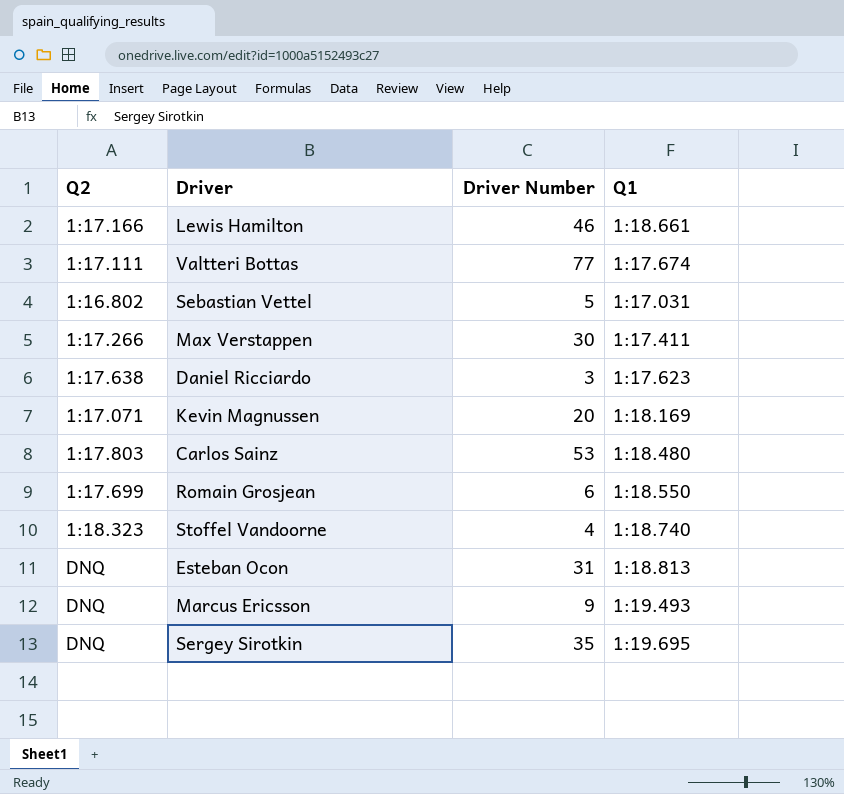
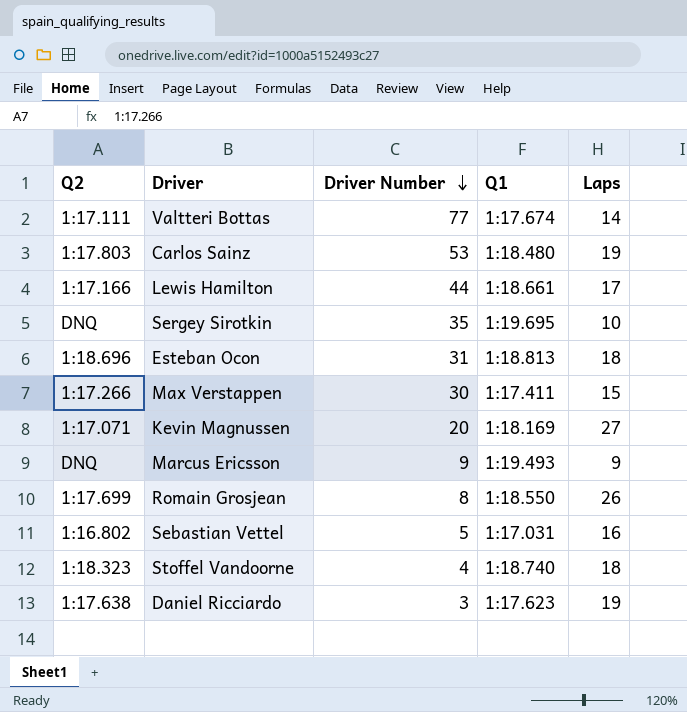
row order: none -> Driver Number descending
column Laps | position: none -> 5
Lewis Hamilton | Driver Number: 46 -> 44
Esteban Ocon | Q2: DNQ -> 1:18.696
Romain Grosjean | Driver Number: 6 -> 8

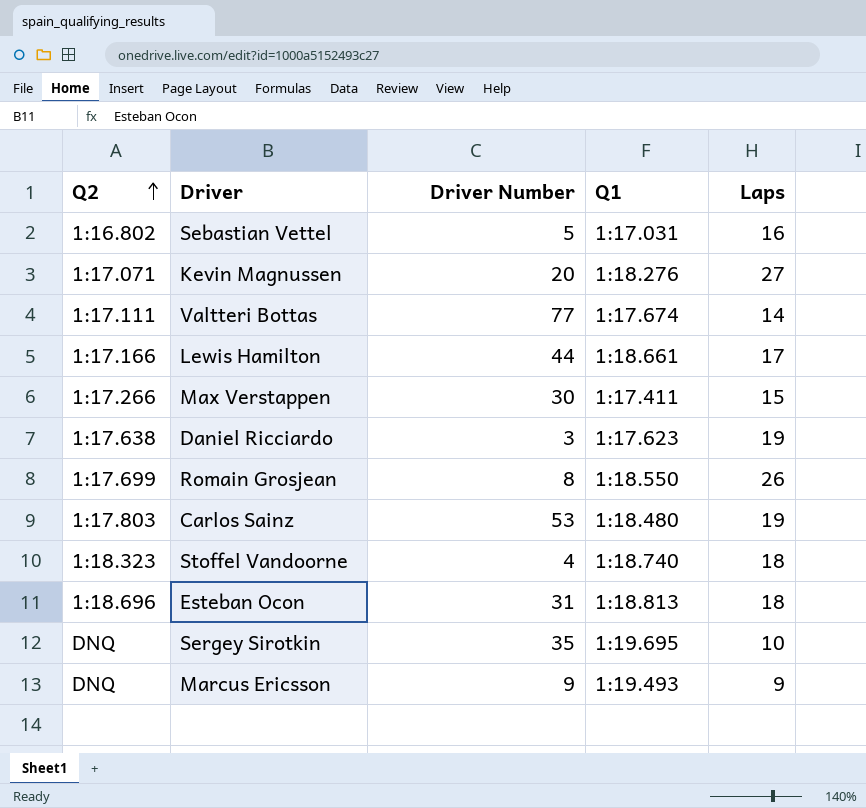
row order: Driver Number descending -> Q2 ascending
Kevin Magnussen | Q1: 1:18.169 -> 1:18.276

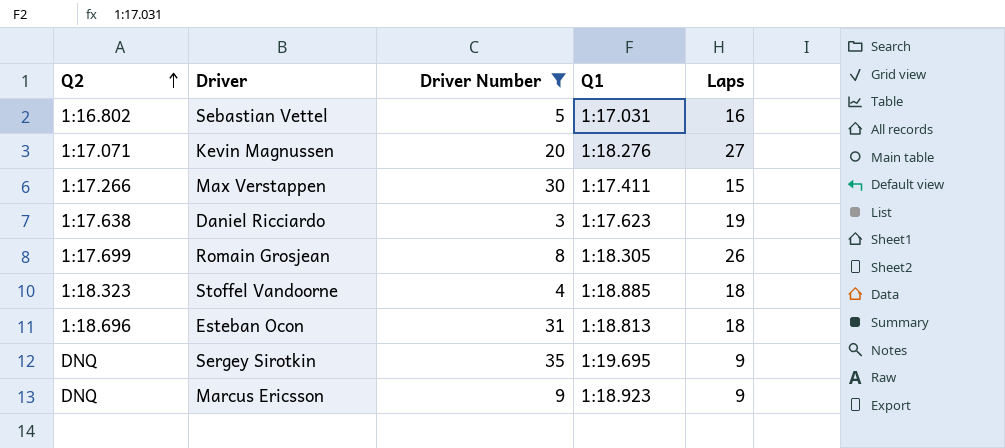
filter: none -> Driver Number <= 35
Romain Grosjean | Q1: 1:18.550 -> 1:18.305
Stoffel Vandoorne | Q1: 1:18.740 -> 1:18.885
Sergey Sirotkin | Laps: 10 -> 9
Marcus Ericsson | Q1: 1:19.493 -> 1:18.923

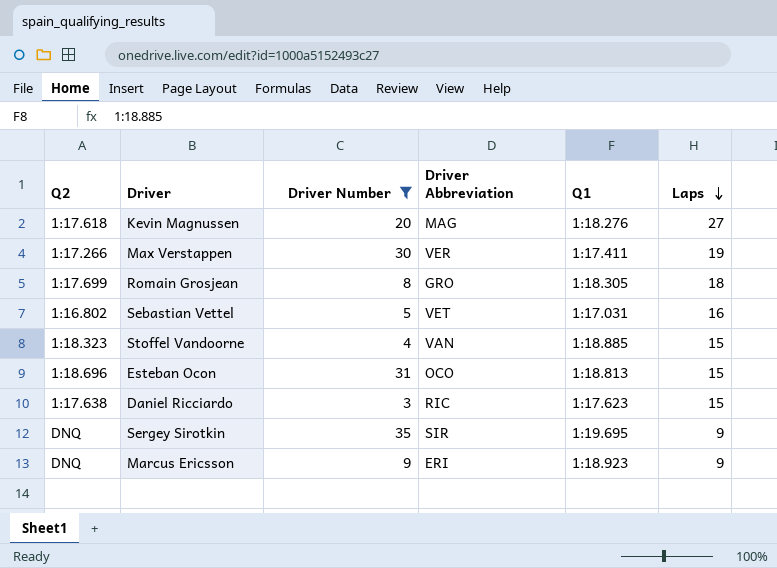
row order: Q2 ascending -> Laps descending
column Driver Abbreviation | position: none -> 4
Kevin Magnussen | Q2: 1:17.071 -> 1:17.618
Max Verstappen | Laps: 15 -> 19
Romain Grosjean | Laps: 26 -> 18
Stoffel Vandoorne | Laps: 18 -> 15
Esteban Ocon | Laps: 18 -> 15
Daniel Ricciardo | Laps: 19 -> 15

